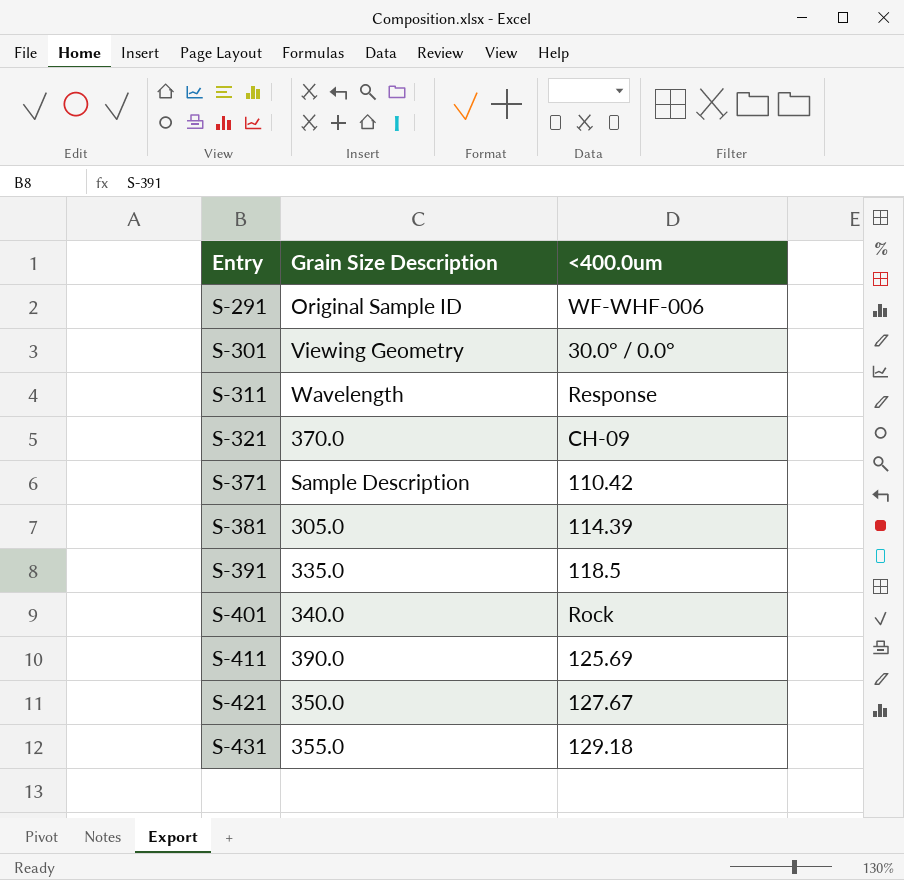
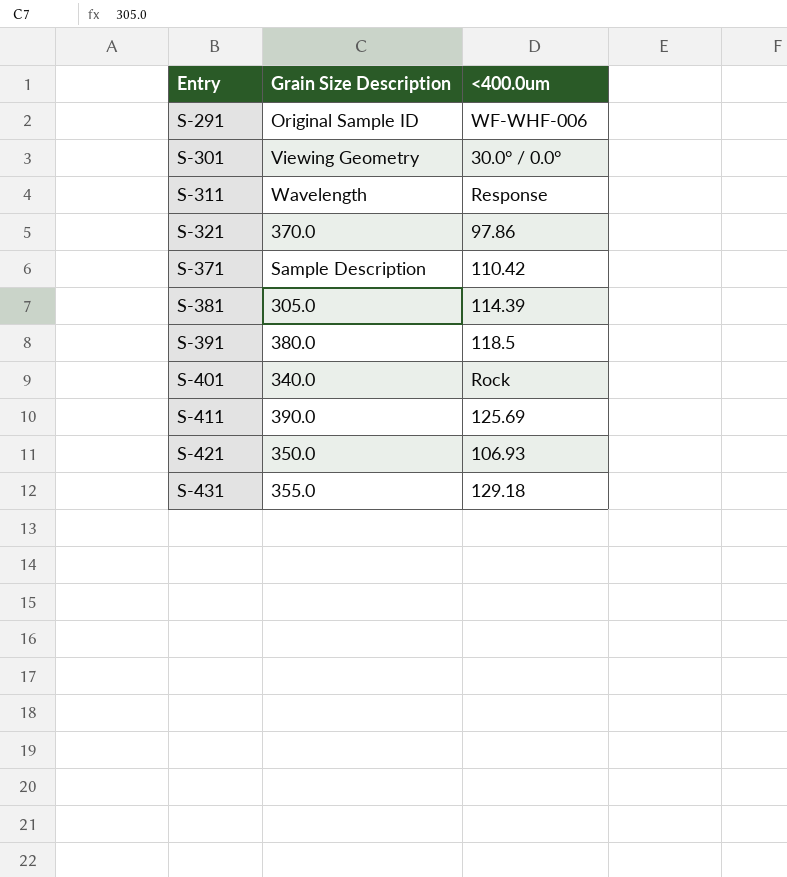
S-321 | <400.0um: CH-09 -> 97.86
S-391 | Grain Size Description: 335.0 -> 380.0
S-421 | <400.0um: 127.67 -> 106.93

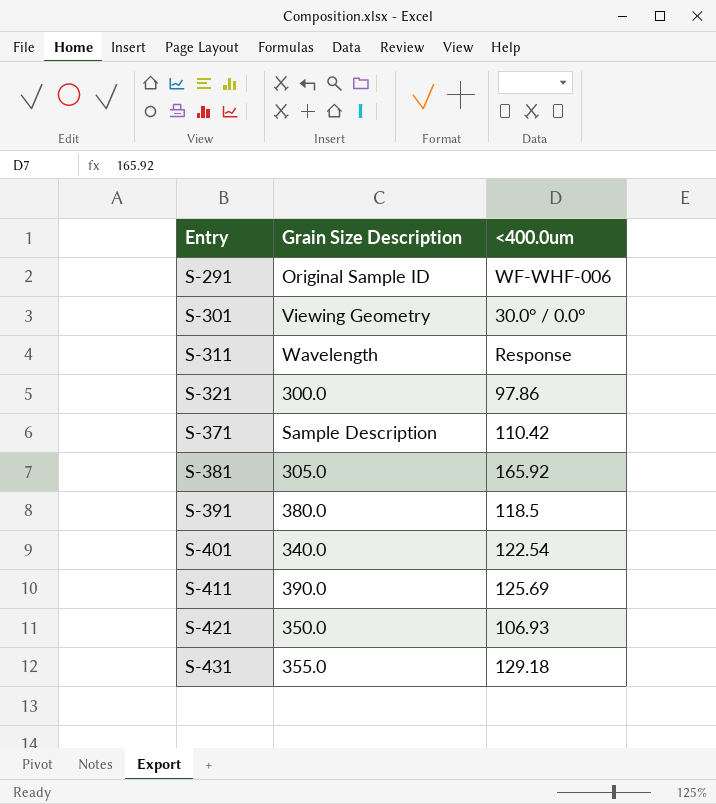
S-321 | Grain Size Description: 370.0 -> 300.0
S-381 | <400.0um: 114.39 -> 165.92
S-401 | <400.0um: Rock -> 122.54

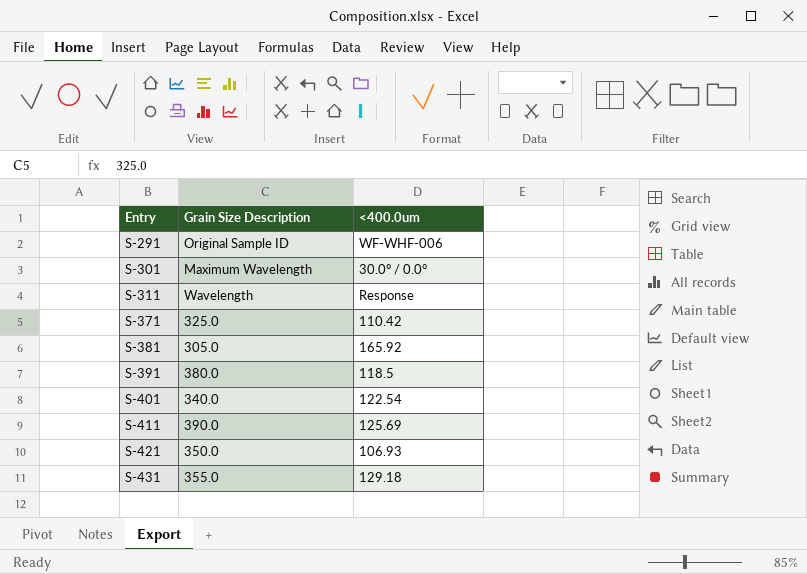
row S-321: 300.0 | 97.86 -> none
S-301 | Grain Size Description: Viewing Geometry -> Maximum Wavelength
S-371 | Grain Size Description: Sample Description -> 325.0

